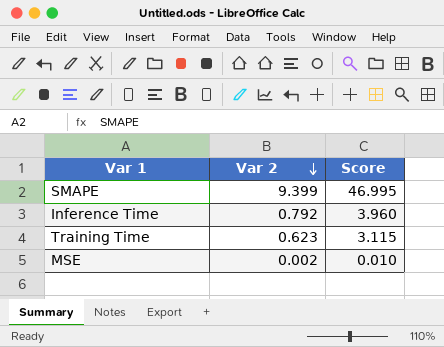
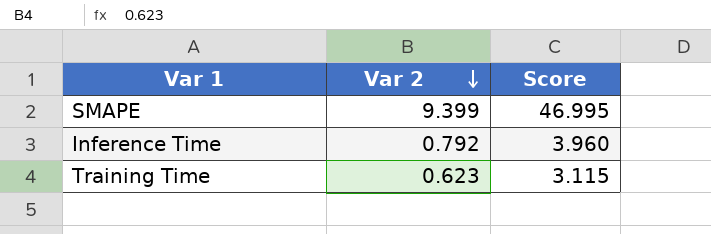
row MSE: 0.002 | 0.010 -> none

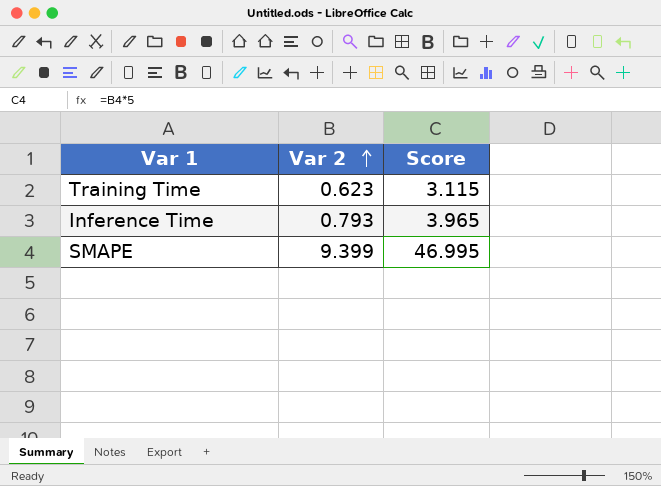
row order: Var 2 descending -> Var 2 ascending
Inference Time | Var 2: 0.792 -> 0.793
Inference Time | Score: 3.960 -> 3.965

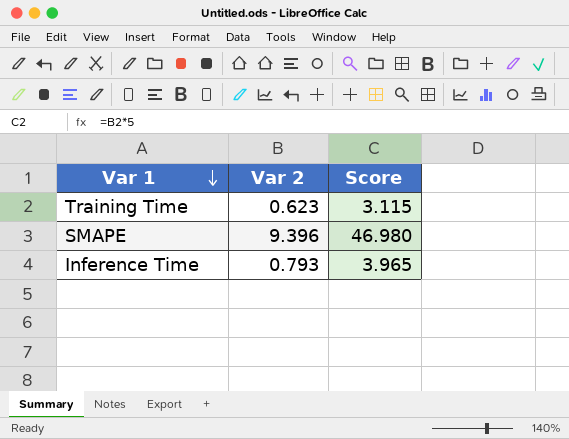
row order: Var 2 ascending -> Var 1 descending
SMAPE | Var 2: 9.399 -> 9.396
SMAPE | Score: 46.995 -> 46.980

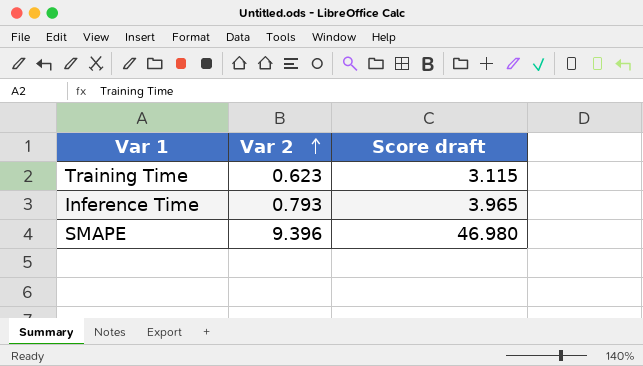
row order: Var 1 descending -> Var 2 ascending
column name: Score -> Score draft

